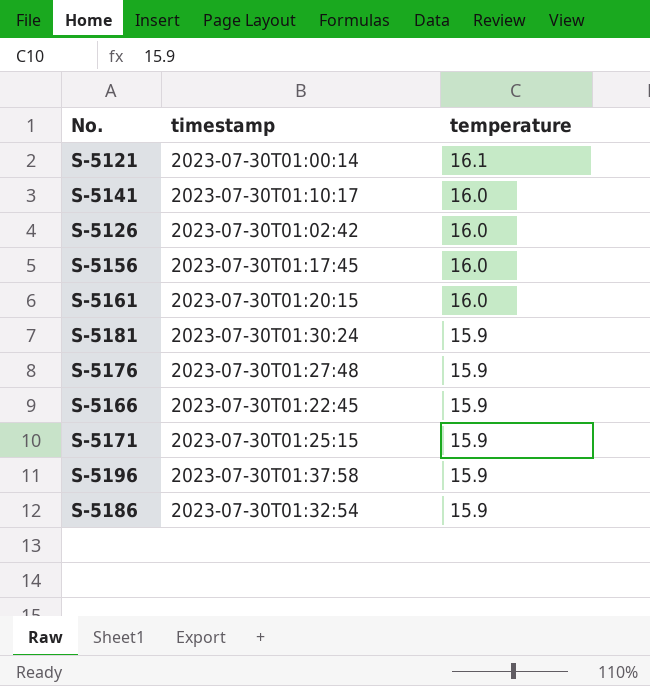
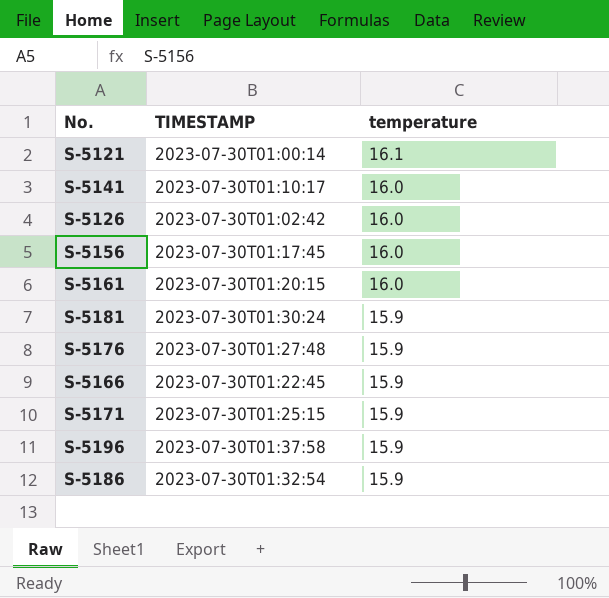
column name: timestamp -> TIMESTAMP

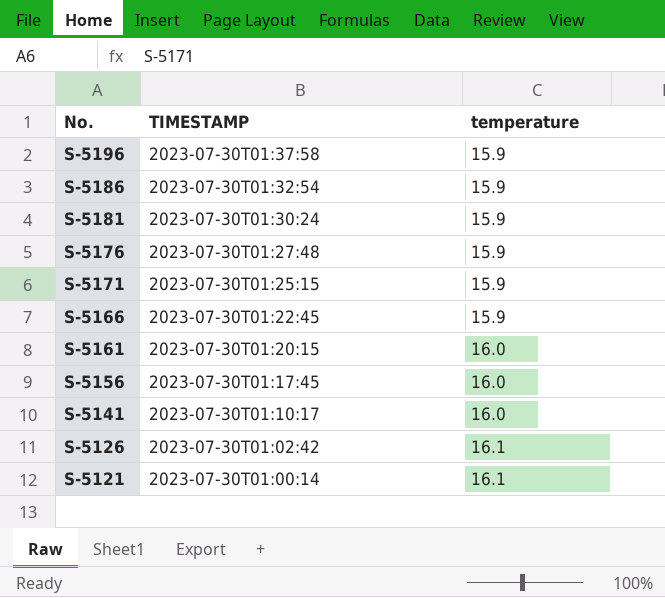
row order: temperature descending -> No. descending
S-5126 | temperature: 16.0 -> 16.1

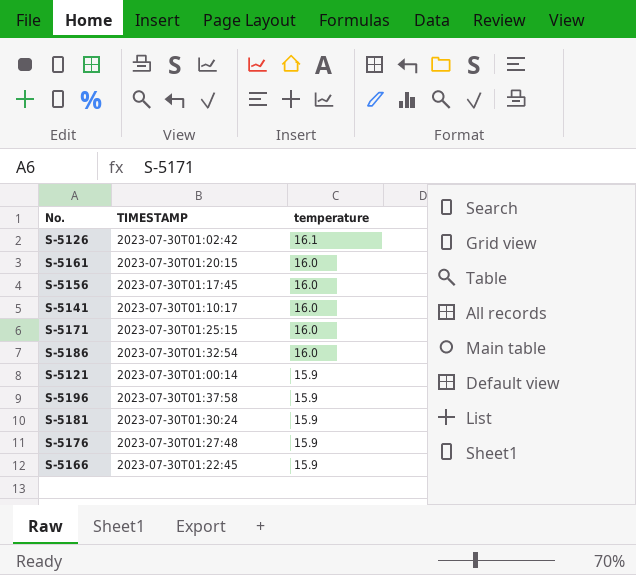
row order: No. descending -> temperature descending
S-5171 | temperature: 15.9 -> 16.0
S-5186 | temperature: 15.9 -> 16.0
S-5121 | temperature: 16.1 -> 15.9

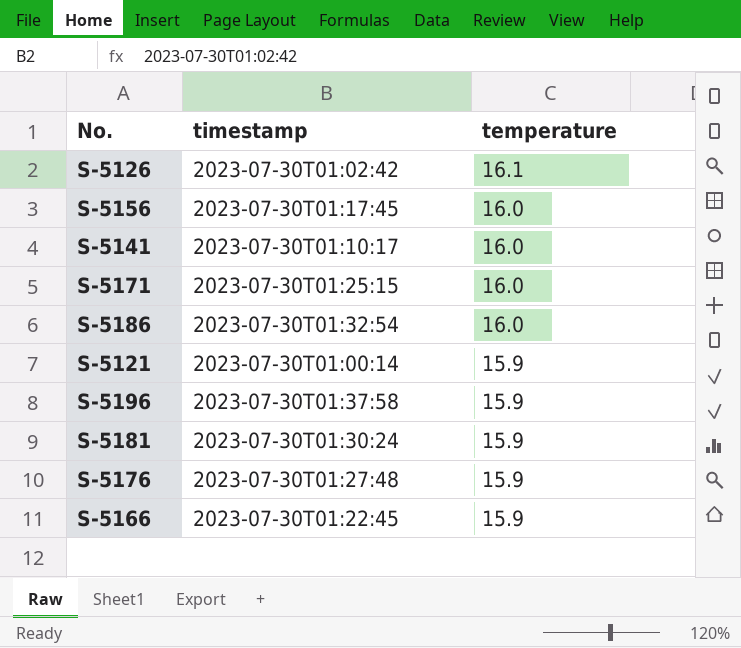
column name: TIMESTAMP -> timestamp
row S-5161: 2023-07-30T01:20:15 | 16.0 -> none

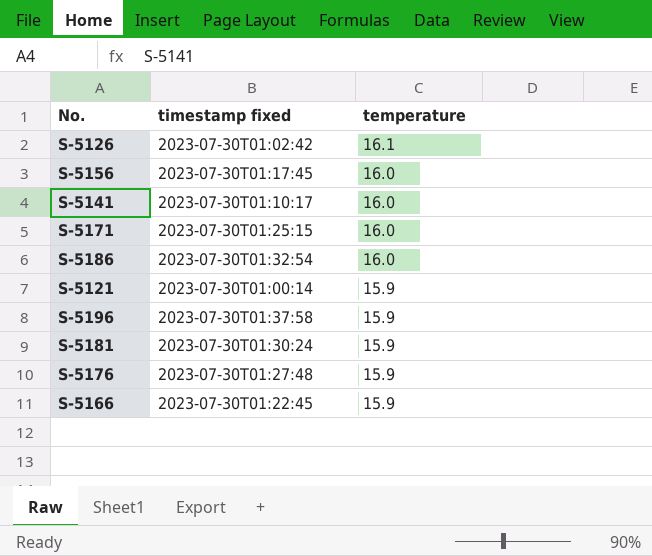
column name: timestamp -> timestamp fixed

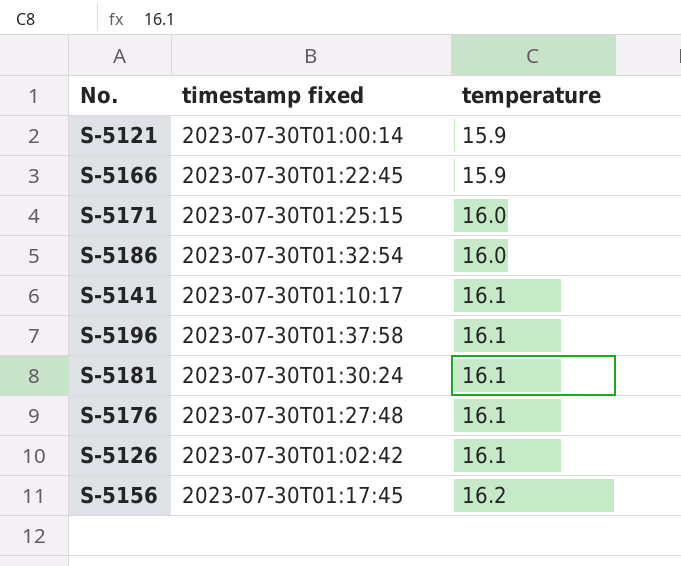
row order: temperature descending -> temperature ascending
S-5141 | temperature: 16.0 -> 16.1
S-5196 | temperature: 15.9 -> 16.1
S-5181 | temperature: 15.9 -> 16.1
S-5176 | temperature: 15.9 -> 16.1
S-5156 | temperature: 16.0 -> 16.2

